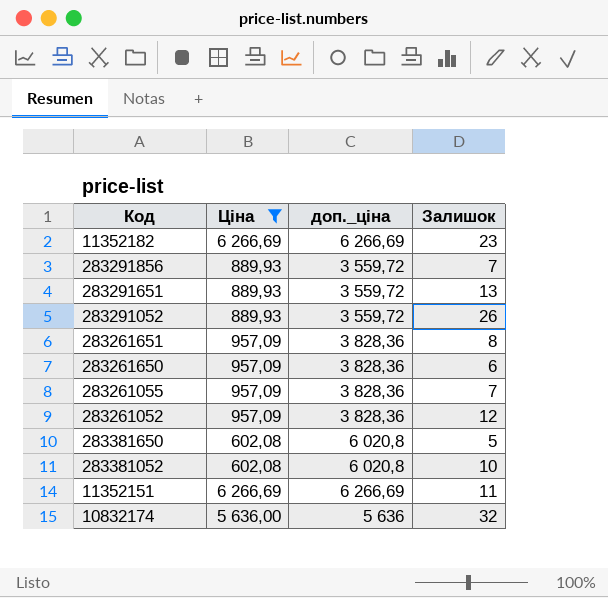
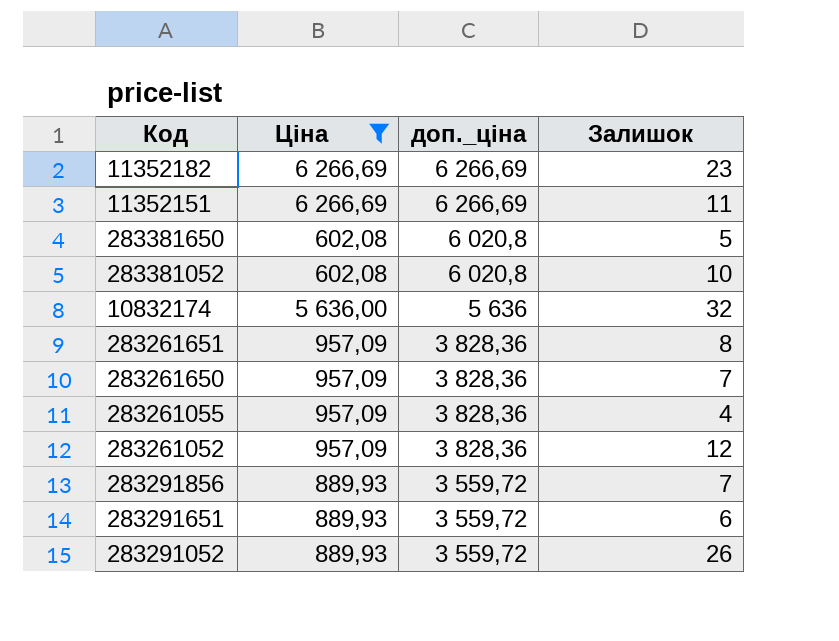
row order: none -> доп._ціна descending
283261650 | Залишок: 6 -> 7
283261055 | Залишок: 7 -> 4
283291651 | Залишок: 13 -> 6

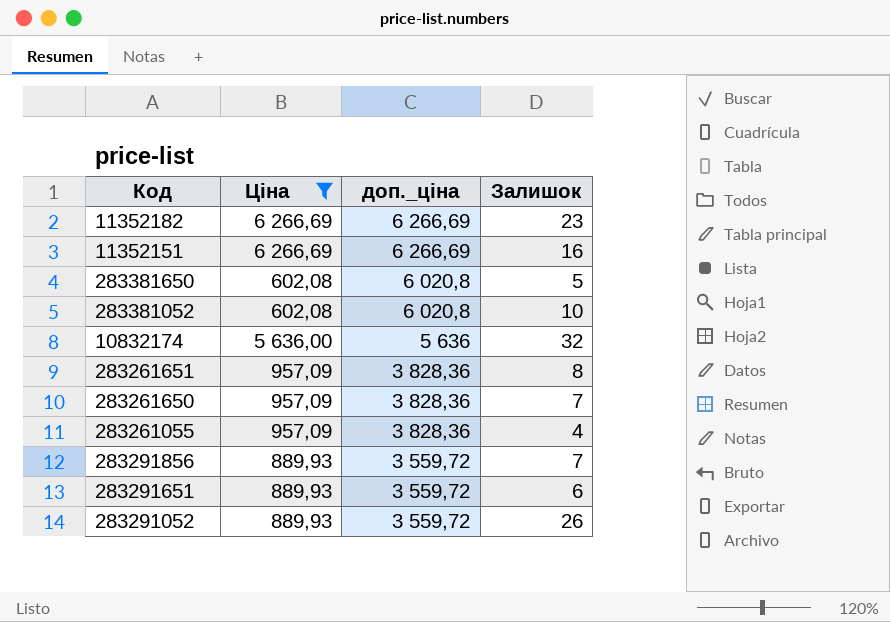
row 283261052: 957,09 | 3 828,36 | 12 -> none
11352151 | Залишок: 11 -> 16

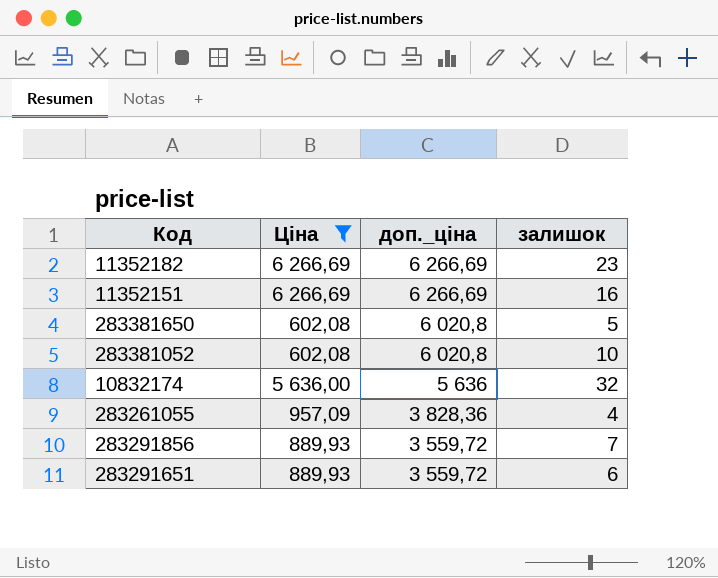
column name: Залишок -> залишок
row 283261651: 957,09 | 3 828,36 | 8 -> none
row 283261650: 957,09 | 3 828,36 | 7 -> none
row 283291052: 889,93 | 3 559,72 | 26 -> none

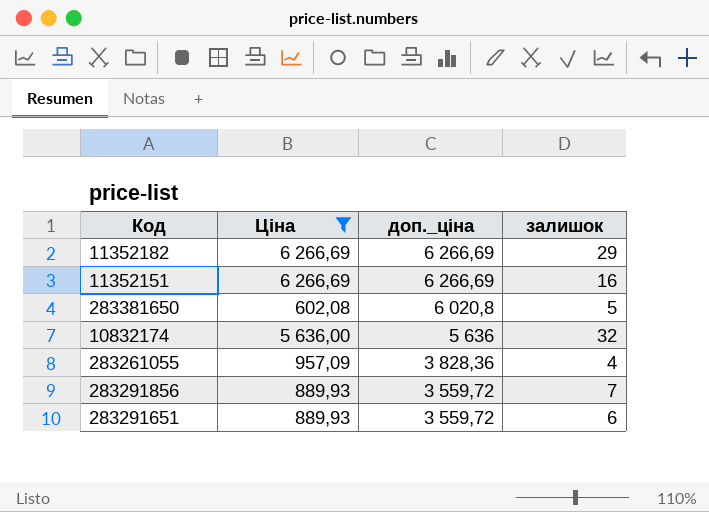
row 283381052: 602,08 | 6 020,8 | 10 -> none
11352182 | залишок: 23 -> 29

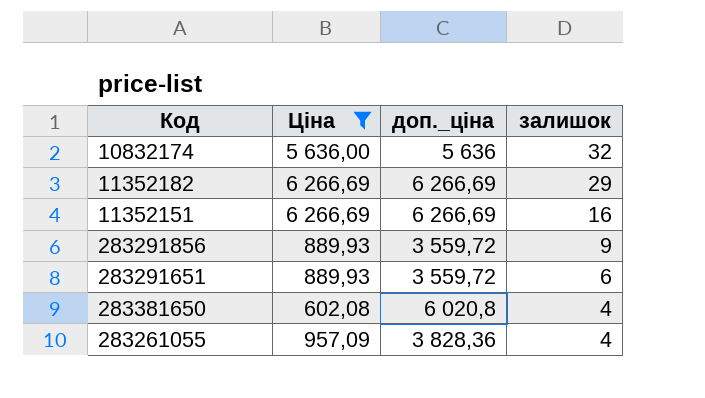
row order: доп._ціна descending -> залишок descending
283291856 | залишок: 7 -> 9
283381650 | залишок: 5 -> 4

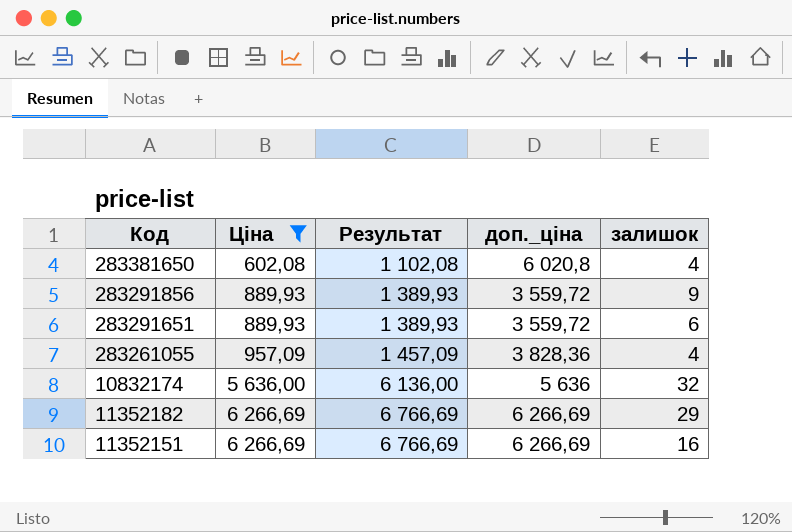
row order: залишок descending -> Ціна ascending
column Результат | formula: none -> [Ціна] + 500

